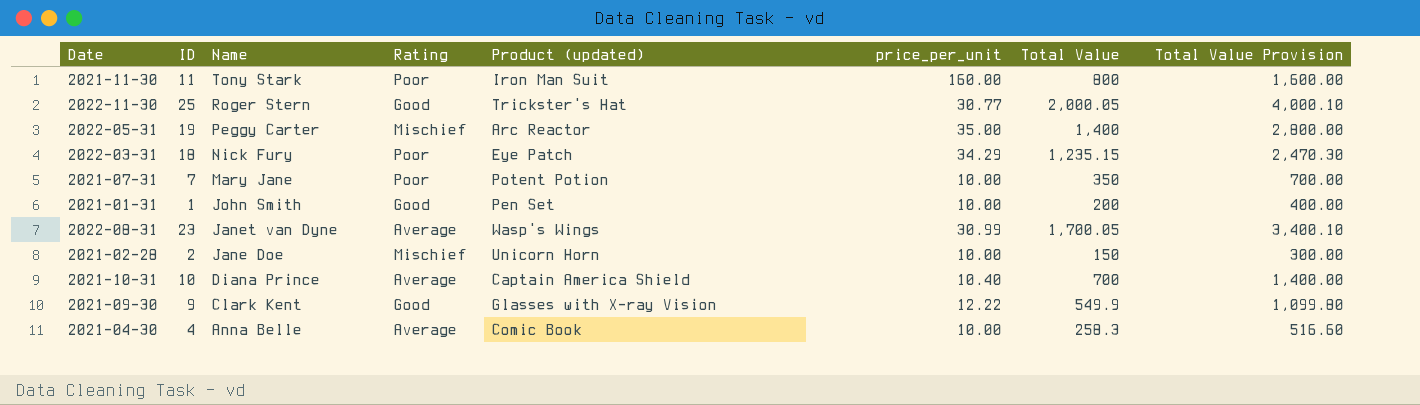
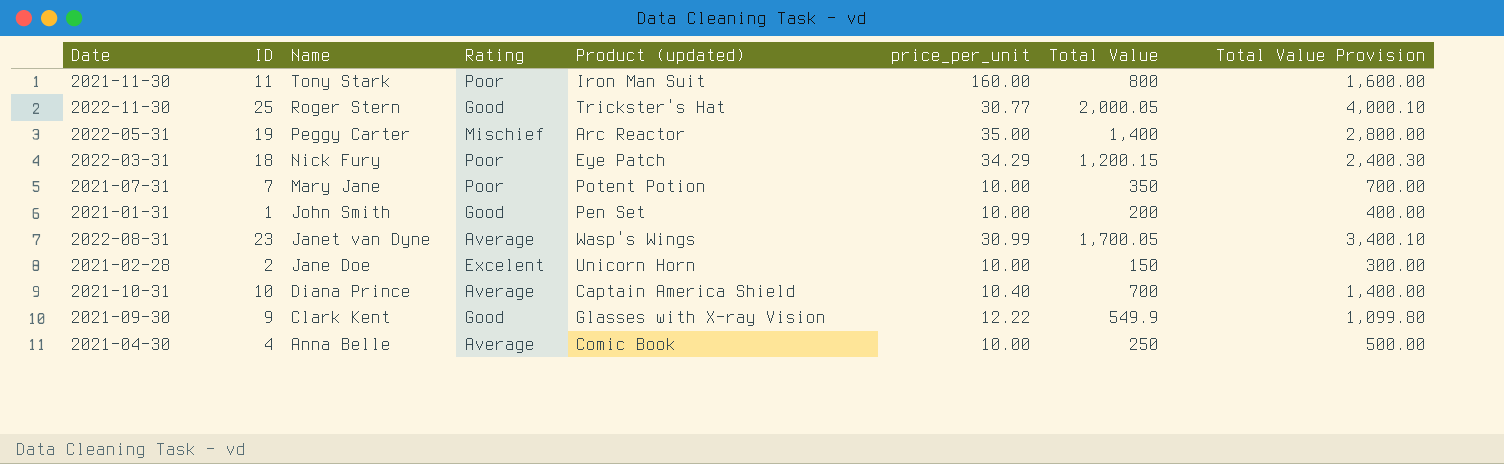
2022-03-31 | Total Value: 1,235.15 -> 1,200.15
2022-03-31 | Total Value Provision: 2,470.30 -> 2,400.30
2021-02-28 | Rating: Mischief -> Excelent
2021-04-30 | Total Value: 258.3 -> 250
2021-04-30 | Total Value Provision: 516.60 -> 500.00

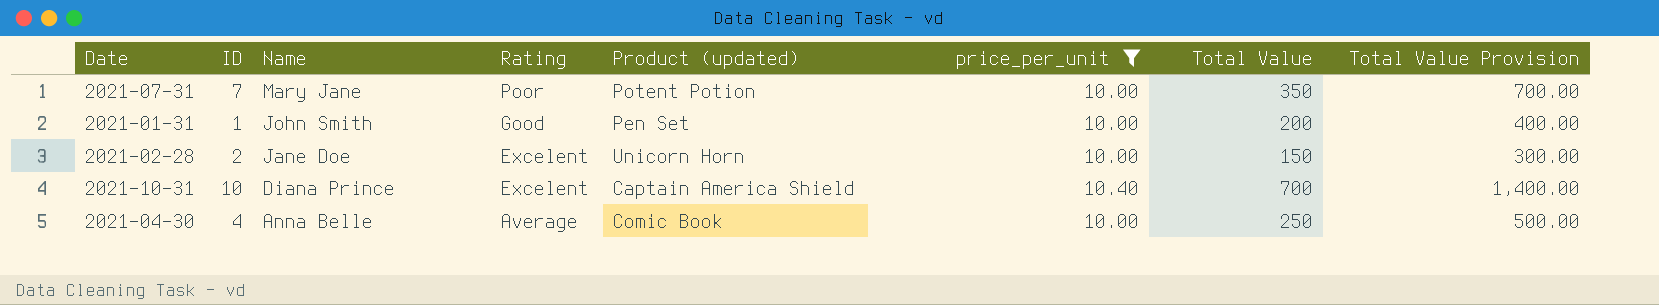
filter: none -> price_per_unit <= 10.40
2021-10-31 | Rating: Average -> Excelent

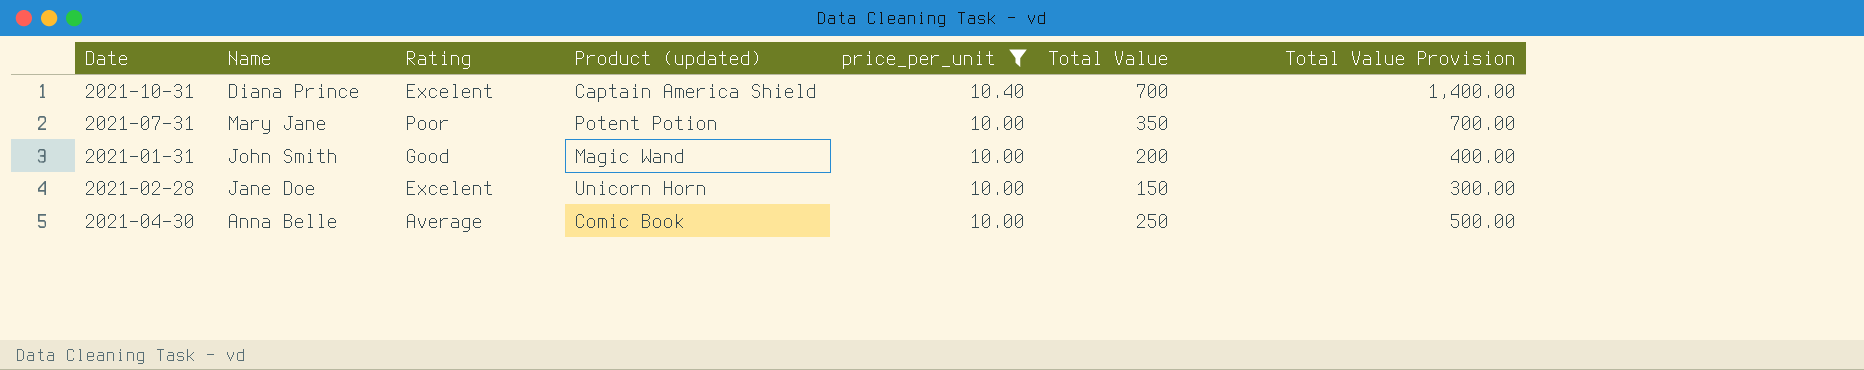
row order: Name descending -> price_per_unit descending
column ID | position: 2 -> none
2021-01-31 | Product (updated): Pen Set -> Magic Wand

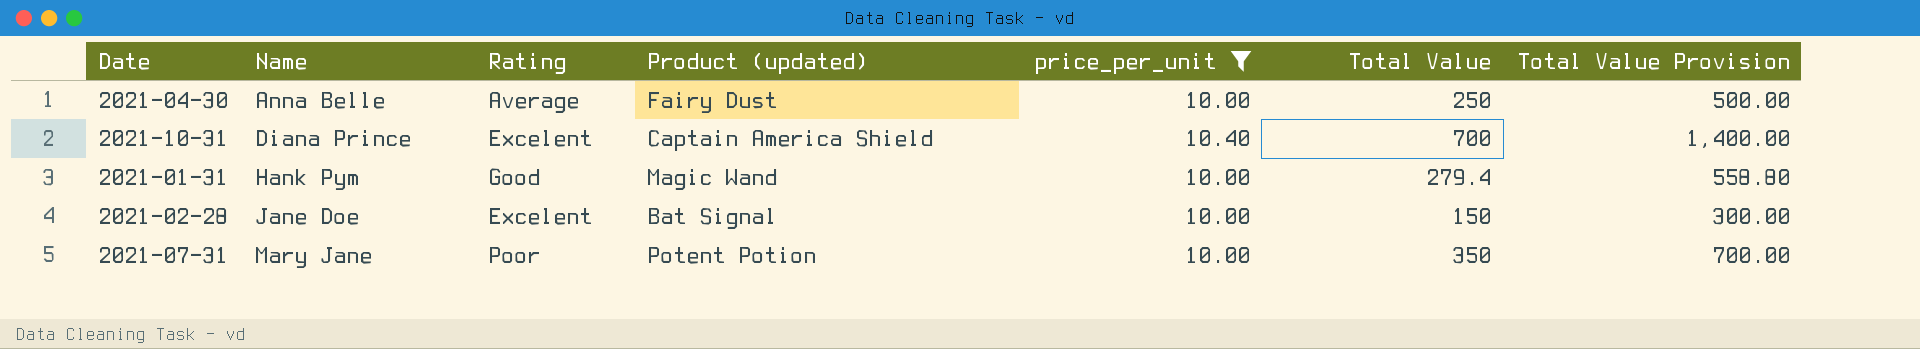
row order: price_per_unit descending -> Name ascending
2021-04-30 | Product (updated): Comic Book -> Fairy Dust
2021-01-31 | Name: John Smith -> Hank Pym
2021-01-31 | Total Value: 200 -> 279.4
2021-01-31 | Total Value Provision: 400.00 -> 558.80
2021-02-28 | Product (updated): Unicorn Horn -> Bat Signal

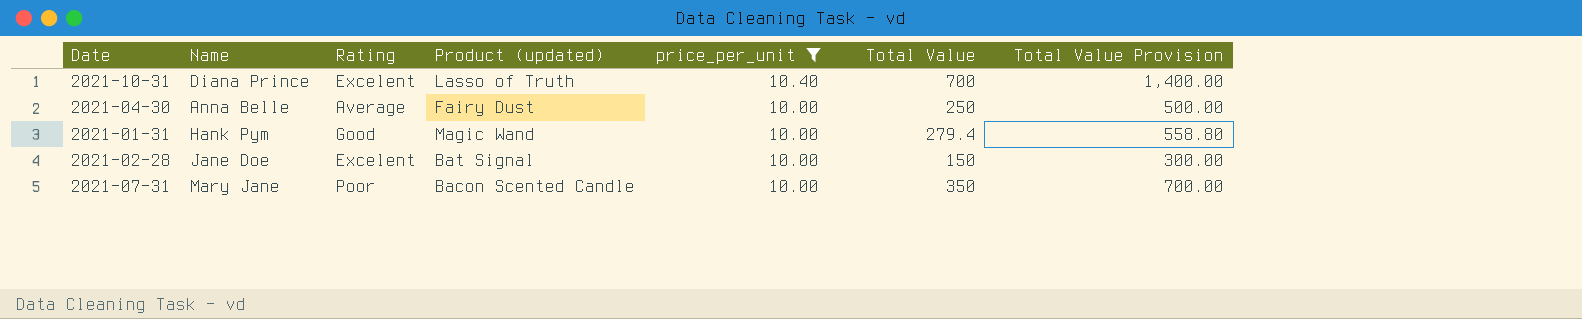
row order: Name ascending -> price_per_unit descending
2021-10-31 | Product (updated): Captain America Shield -> Lasso of Truth
2021-07-31 | Product (updated): Potent Potion -> Bacon Scented Candle

